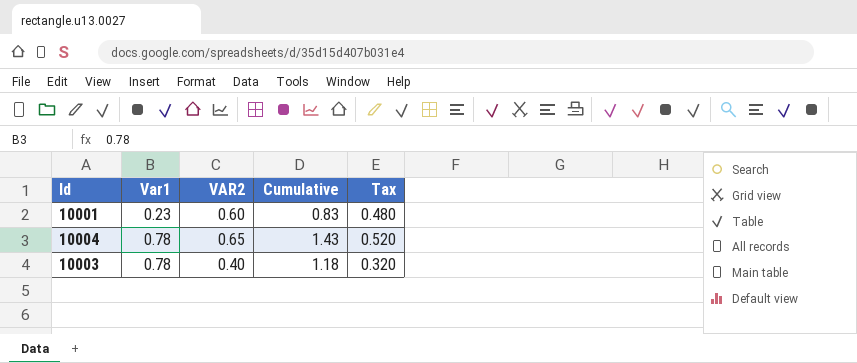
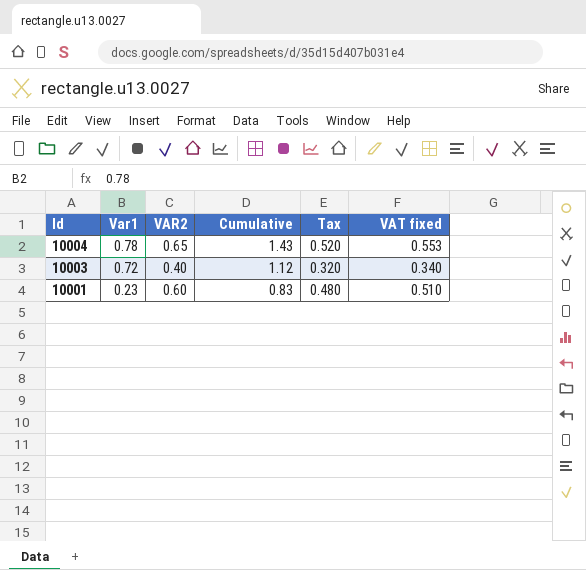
row order: Var1 ascending -> Id descending
column VAT fixed | formula: none -> [VAR2] * 0.85
10003 | Var1: 0.78 -> 0.72
10003 | Cumulative: 1.18 -> 1.12

